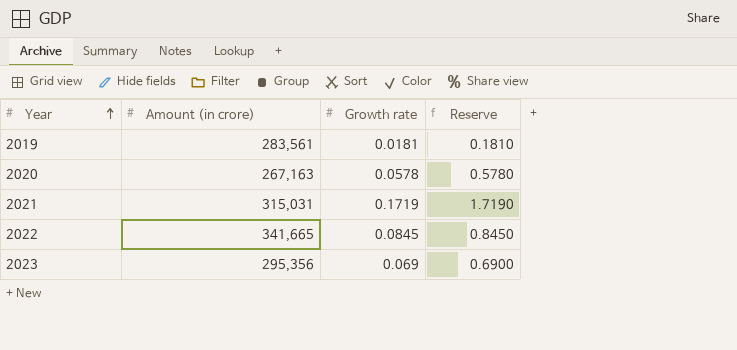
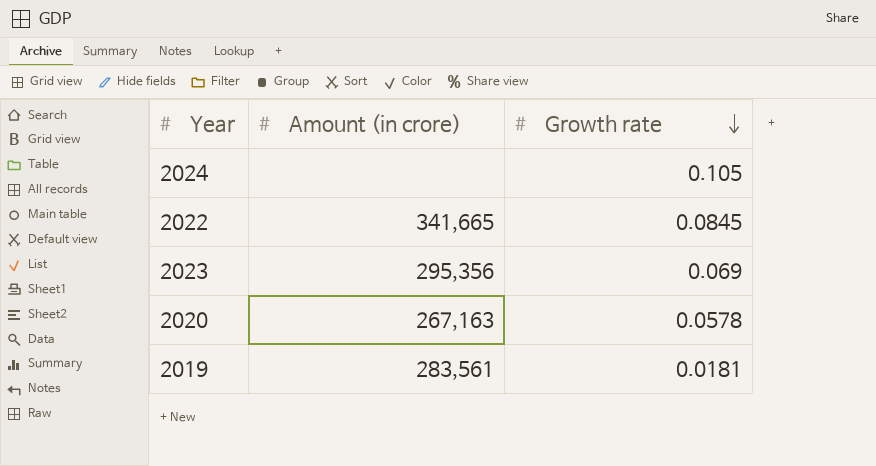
row order: Year ascending -> Growth rate descending
column Reserve | formula: [Growth rate] * 10 -> none
row 2021: 315,031 | 0.1719 | 1.7190 -> none
row 2024: none -> none | 0.105

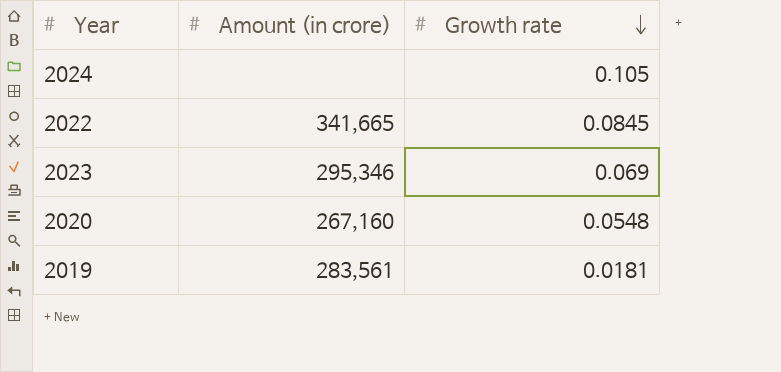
2023 | Amount (in crore): 295,356 -> 295,346
2020 | Amount (in crore): 267,163 -> 267,160
2020 | Growth rate: 0.0578 -> 0.0548

